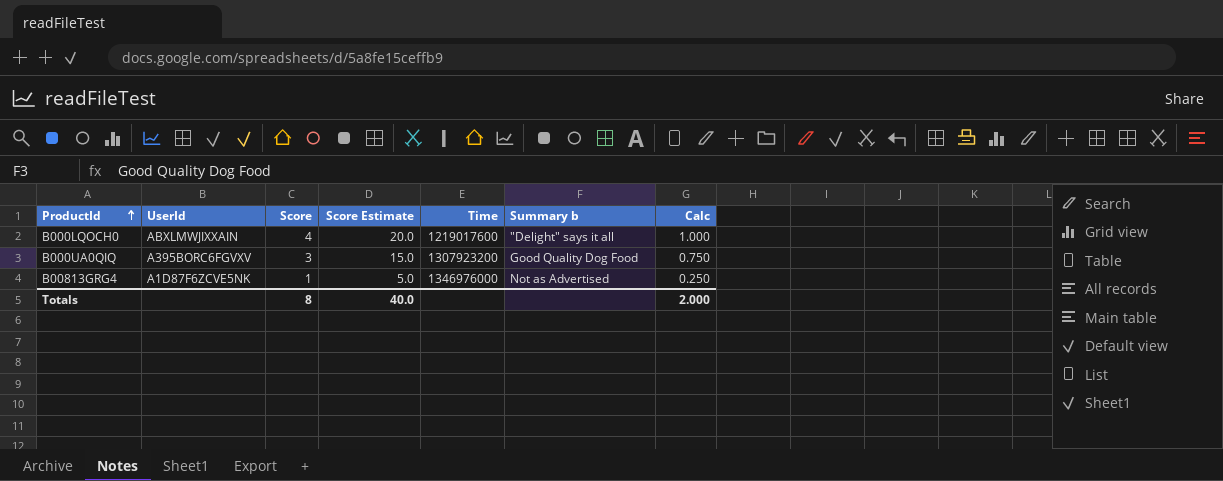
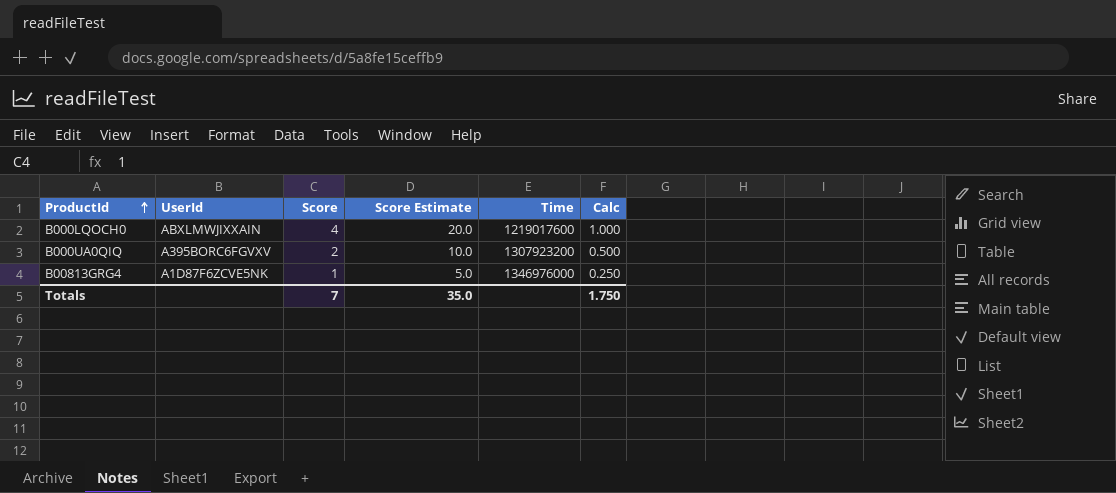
column Summary b | position: 6 -> none
B000UA0QIQ | Score: 3 -> 2
B000UA0QIQ | Score Estimate: 15.0 -> 10.0
B000UA0QIQ | Calc: 0.750 -> 0.500
Totals | Score: 8 -> 7
Totals | Score Estimate: 40.0 -> 35.0
Totals | Calc: 2.000 -> 1.750

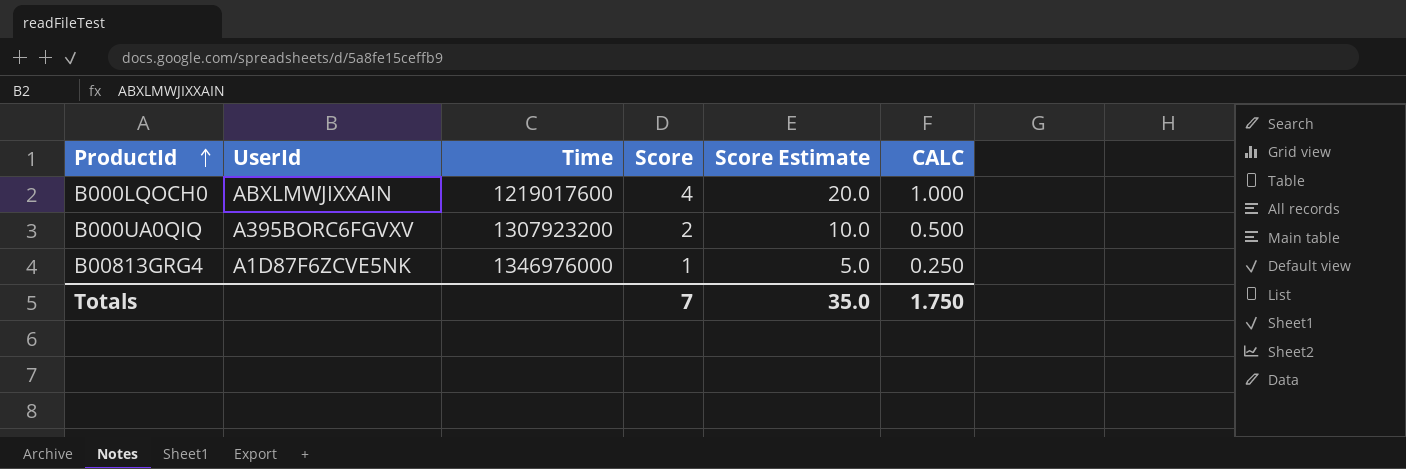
column Time | position: 5 -> 3
column name: Calc -> CALC

